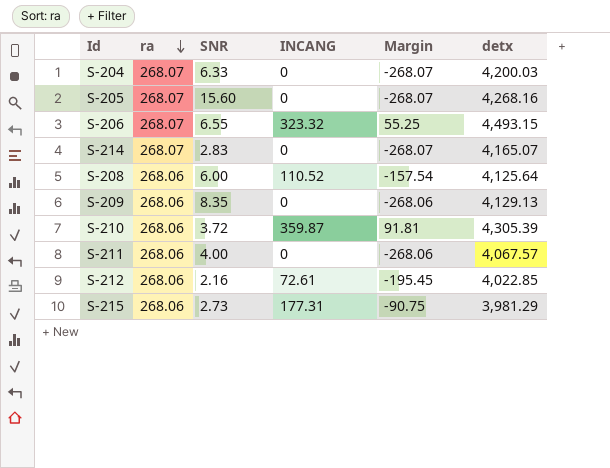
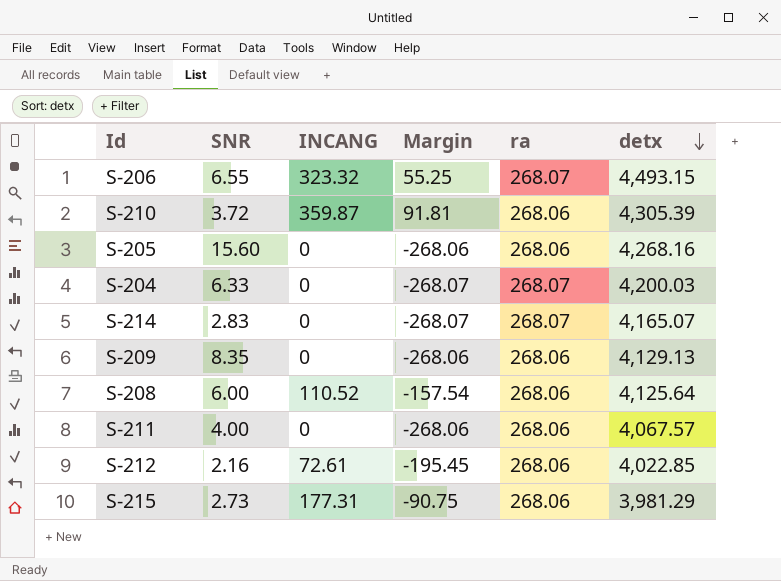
row order: ra descending -> detx descending
column ra | position: 2 -> 5
S-205 | Margin: -268.07 -> -268.06
S-205 | ra: 268.07 -> 268.06

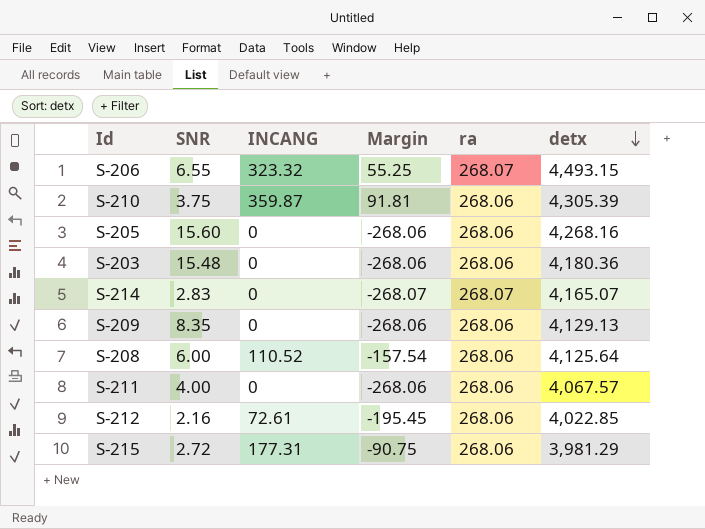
row S-204: 6.33 | 0 | -268.07 | 268.07 | 4,200.03 -> none
S-210 | SNR: 3.72 -> 3.75
row S-203: none -> 15.48 | 0 | -268.06 | 268.06 | 4,180.36
S-215 | SNR: 2.73 -> 2.72

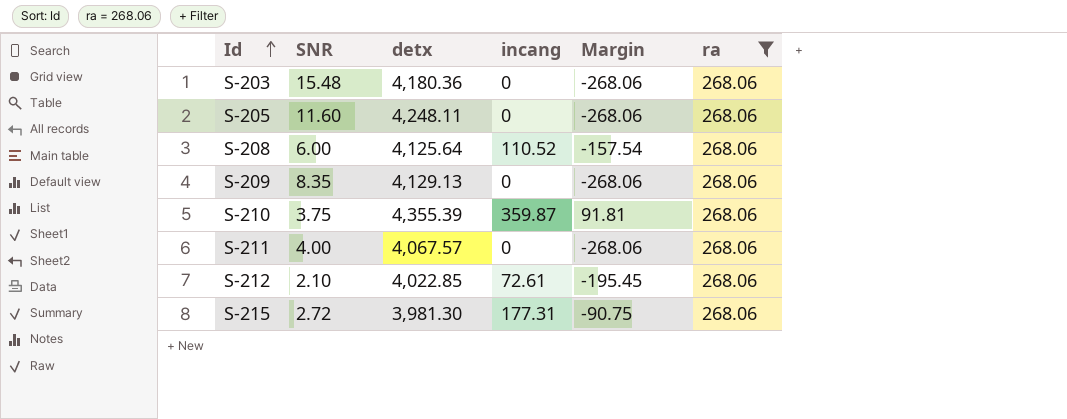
filter: none -> ra = 268.06
row order: detx descending -> Id ascending
column detx | position: 6 -> 3
column name: INCANG -> incang
S-205 | SNR: 15.60 -> 11.60
S-205 | detx: 4,268.16 -> 4,248.11
S-210 | detx: 4,305.39 -> 4,355.39
S-212 | SNR: 2.16 -> 2.10
S-215 | detx: 3,981.29 -> 3,981.30

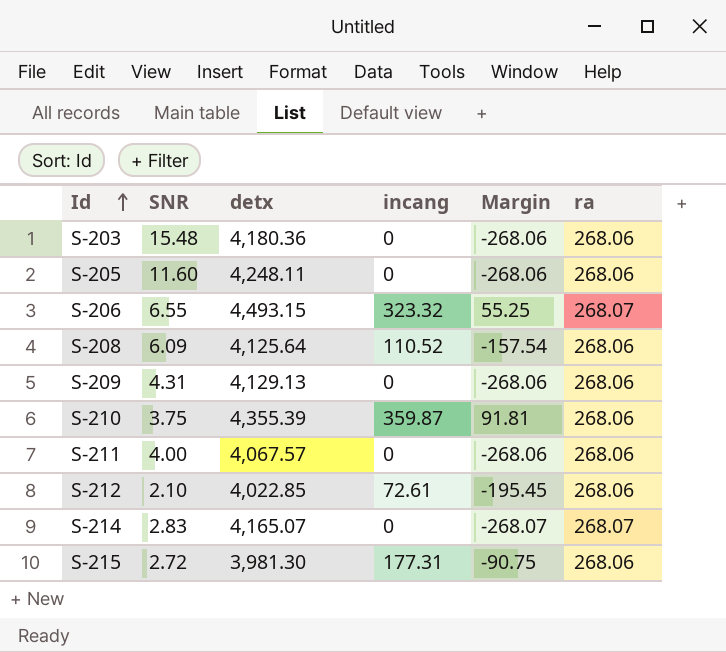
filter: ra = 268.06 -> none
S-208 | SNR: 6.00 -> 6.09
S-209 | SNR: 8.35 -> 4.31

